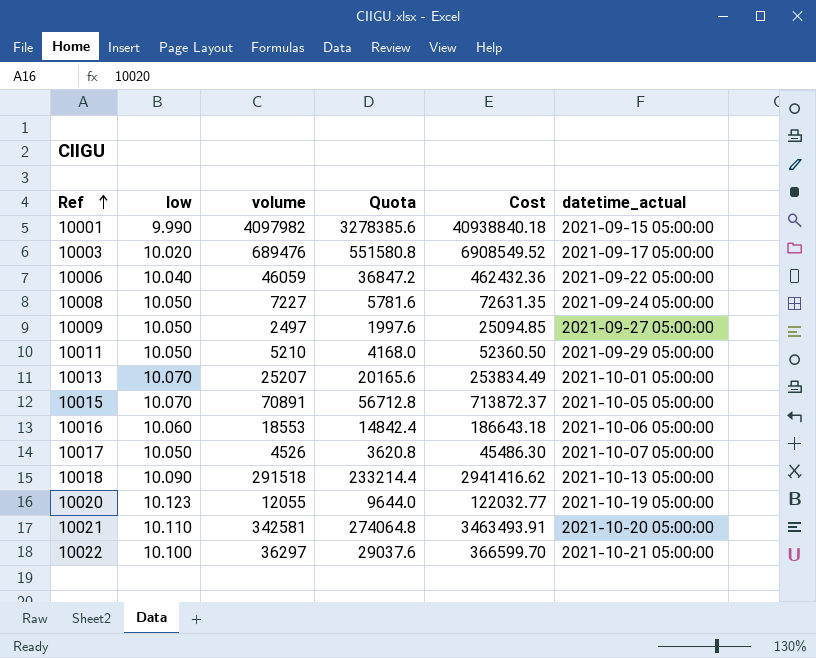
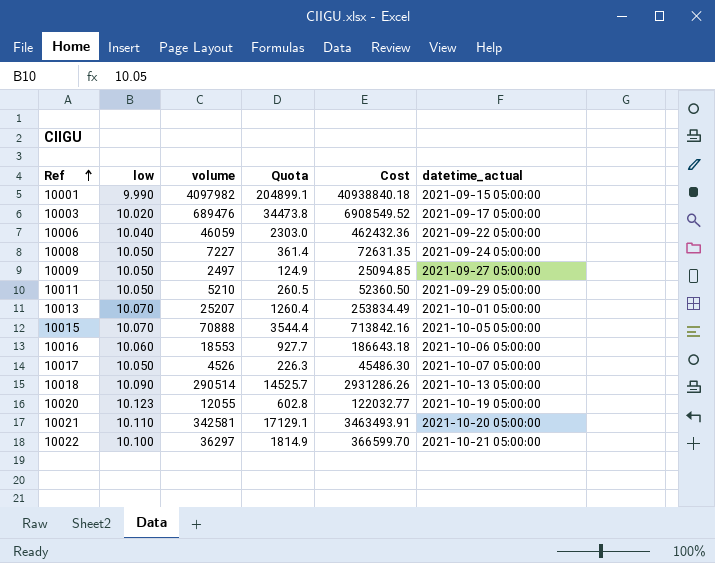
column Quota | formula: [volume] * 0.8 -> [volume] * 0.05
10015 | volume: 70891 -> 70888
10015 | Cost: 713872.37 -> 713842.16
10018 | volume: 291518 -> 290514
10018 | Cost: 2941416.62 -> 2931286.26

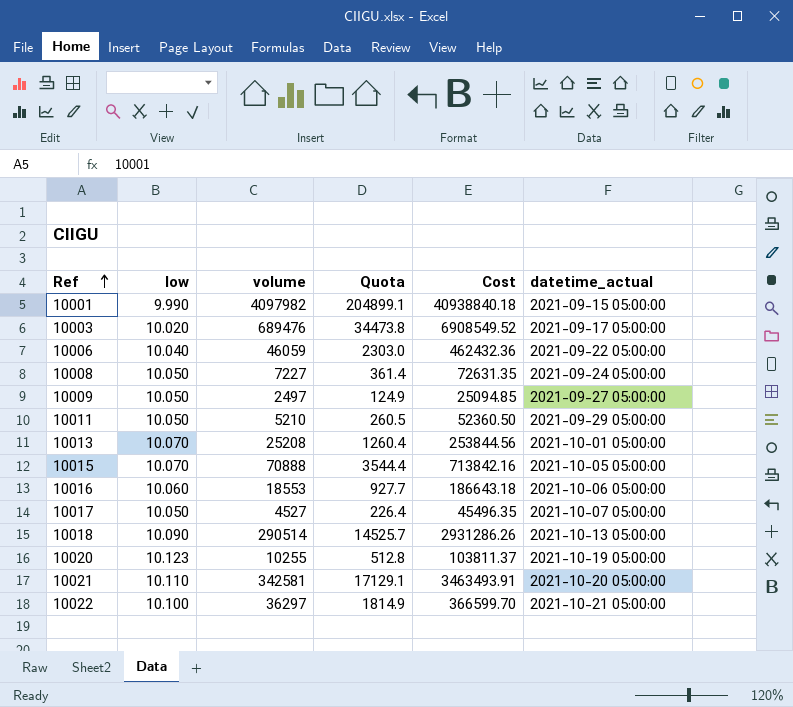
10013 | volume: 25207 -> 25208
10013 | Cost: 253834.49 -> 253844.56
10017 | volume: 4526 -> 4527
10017 | Quota: 226.3 -> 226.4
10017 | Cost: 45486.30 -> 45496.35
10020 | volume: 12055 -> 10255
10020 | Quota: 602.8 -> 512.8
10020 | Cost: 122032.77 -> 103811.37

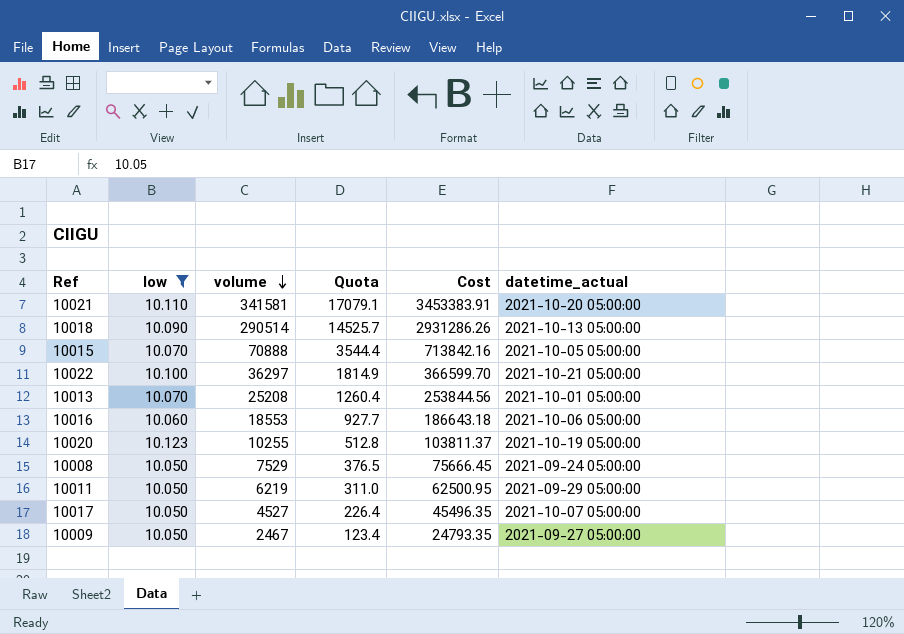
filter: none -> low >= 10.050
row order: Ref ascending -> volume descending
10021 | volume: 342581 -> 341581
10021 | Quota: 17129.1 -> 17079.1
10021 | Cost: 3463493.91 -> 3453383.91
10008 | volume: 7227 -> 7529
10008 | Quota: 361.4 -> 376.5
10008 | Cost: 72631.35 -> 75666.45
10011 | volume: 5210 -> 6219
10011 | Quota: 260.5 -> 311.0
10011 | Cost: 52360.50 -> 62500.95
10009 | volume: 2497 -> 2467
10009 | Quota: 124.9 -> 123.4
10009 | Cost: 25094.85 -> 24793.35

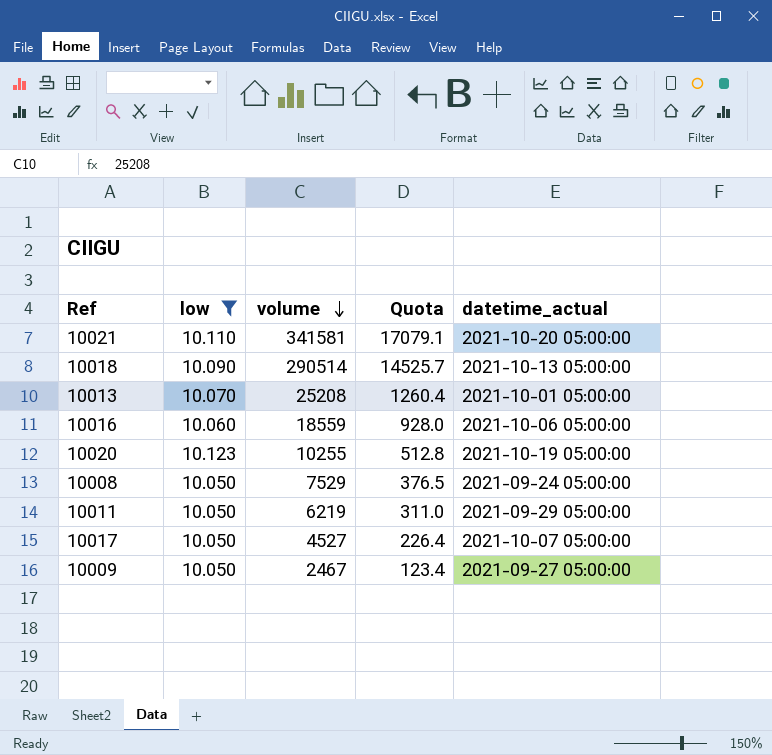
column Cost | formula: [low] * [volume] -> none
row 10015: 10.070 | 70888 | 3544.4 | 713842.16 | 2021-10-05 05:00:00 -> none
row 10022: 10.100 | 36297 | 1814.9 | 366599.70 | 2021-10-21 05:00:00 -> none
10016 | volume: 18553 -> 18559
10016 | Quota: 927.7 -> 928.0

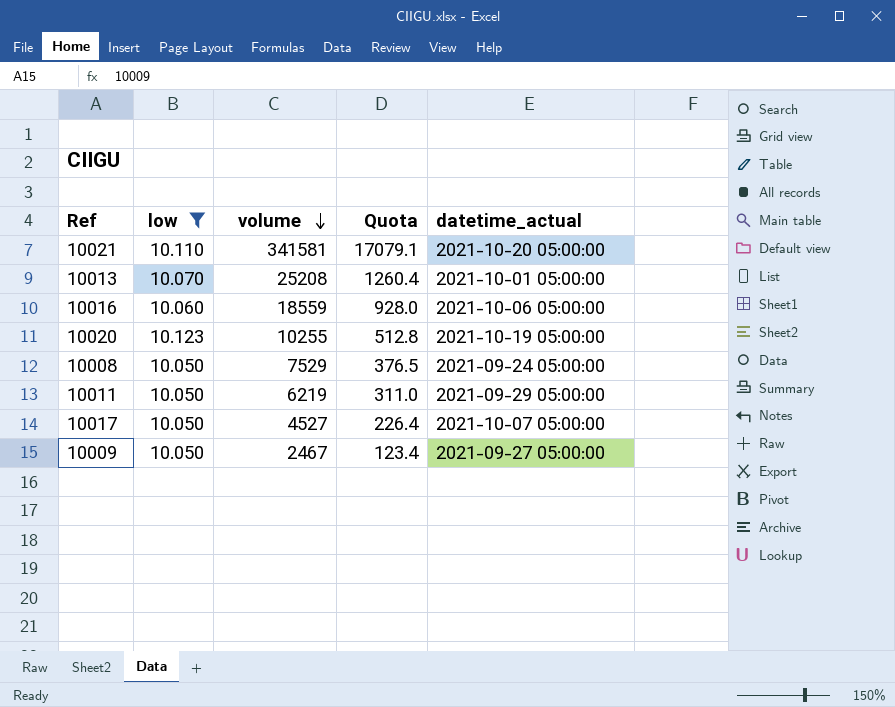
row 10018: 10.090 | 290514 | 14525.7 | 2021-10-13 05:00:00 -> none

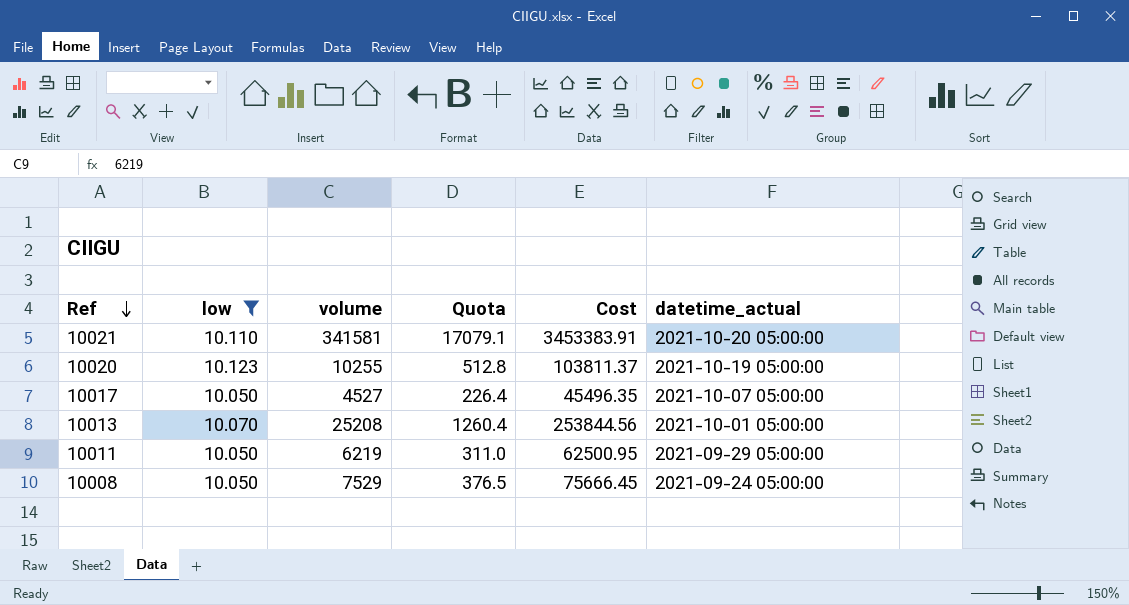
row order: volume descending -> Ref descending
column Cost | formula: none -> [low] * [volume]
row 10016: 10.060 | 18559 | 928.0 | 2021-10-06 05:00:00 -> none
row 10009: 10.050 | 2467 | 123.4 | 2021-09-27 05:00:00 -> none

